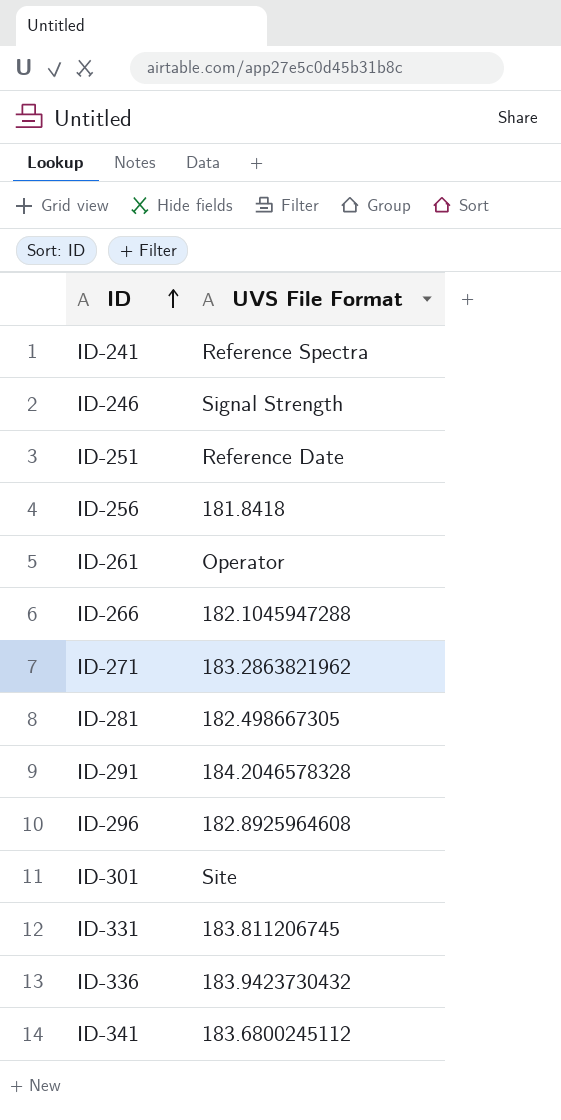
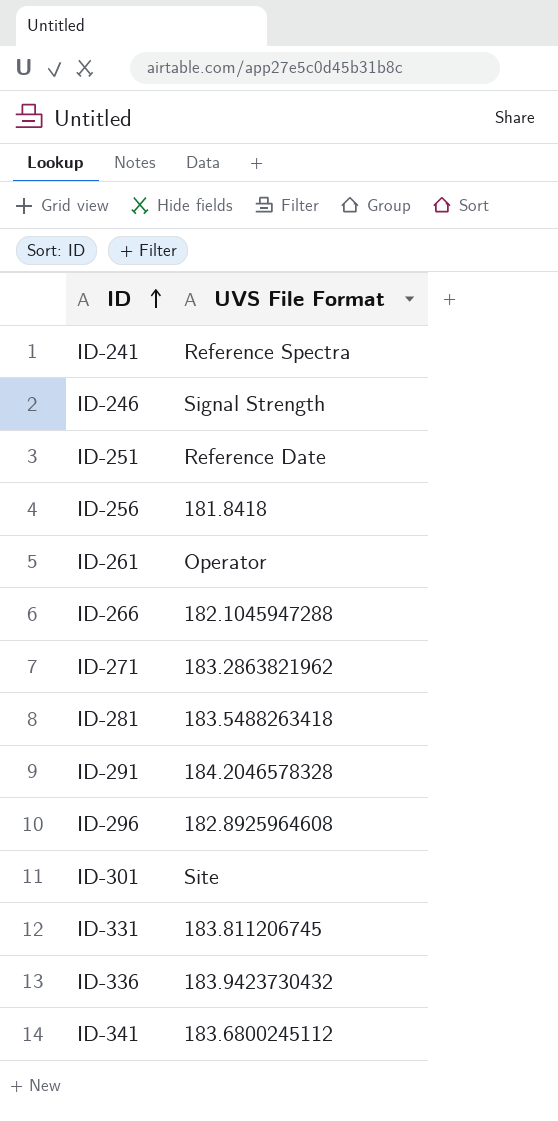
ID-281 | UVS File Format: 182.498667305 -> 183.5488263418

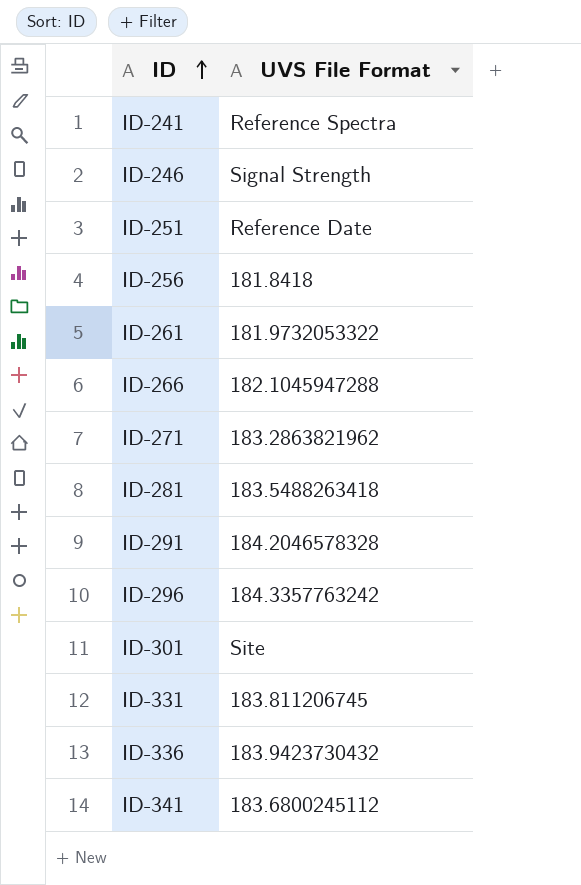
ID-261 | UVS File Format: Operator -> 181.9732053322
ID-296 | UVS File Format: 182.8925964608 -> 184.3357763242

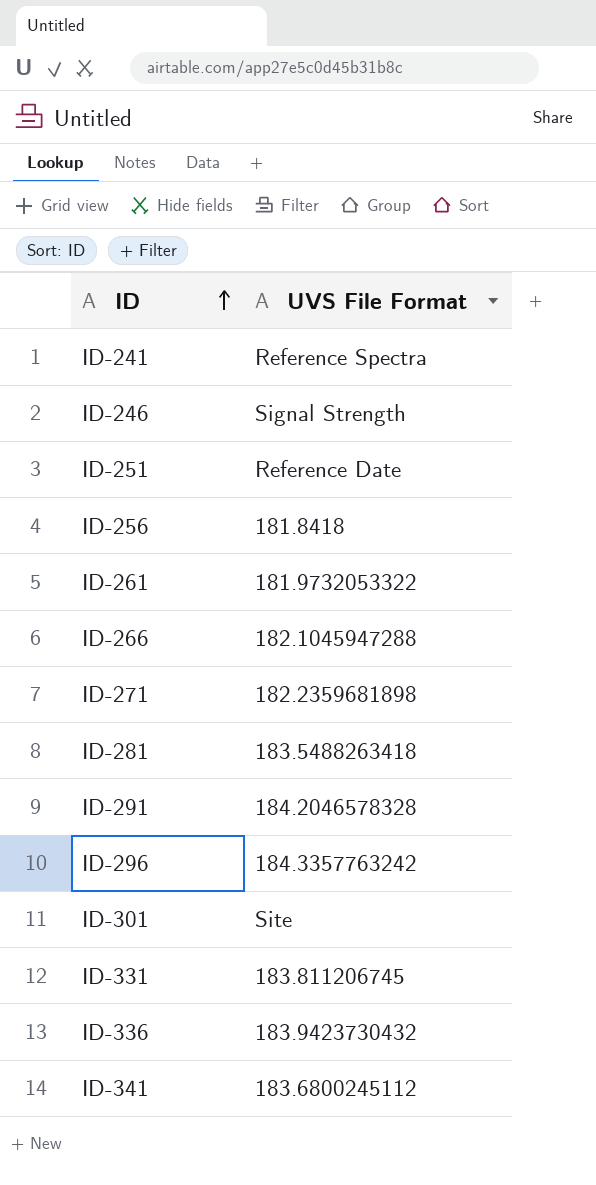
ID-271 | UVS File Format: 183.2863821962 -> 182.2359681898

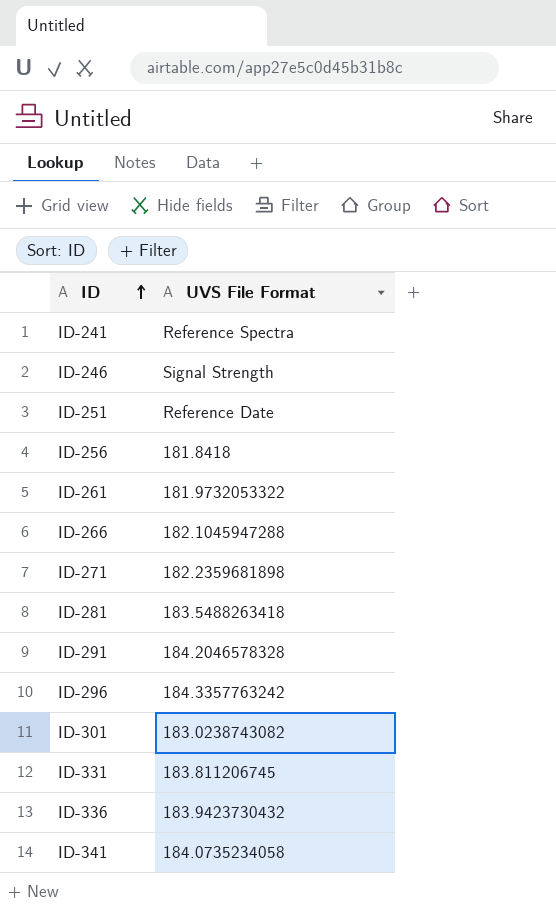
ID-301 | UVS File Format: Site -> 183.0238743082
ID-341 | UVS File Format: 183.6800245112 -> 184.0735234058

